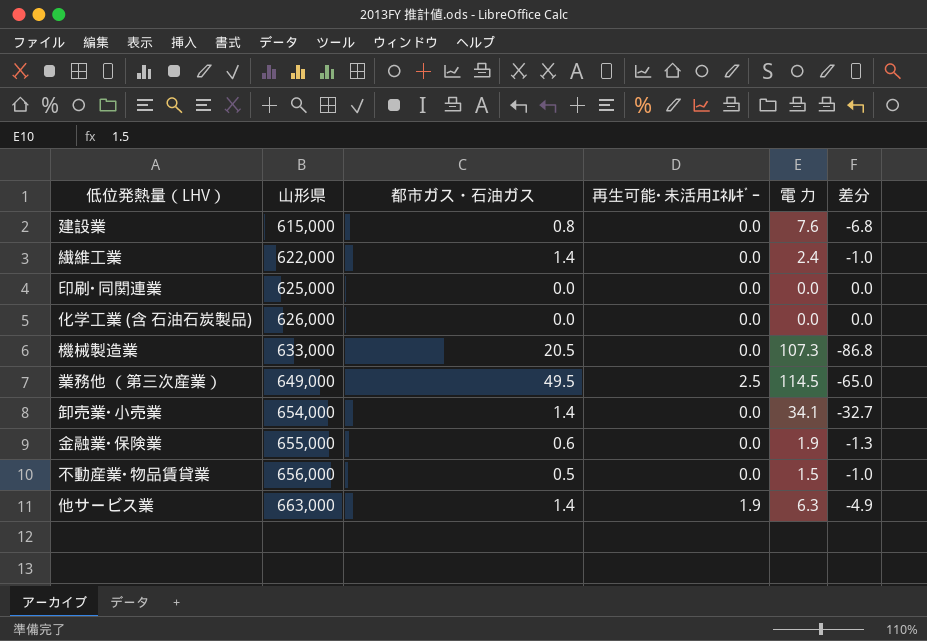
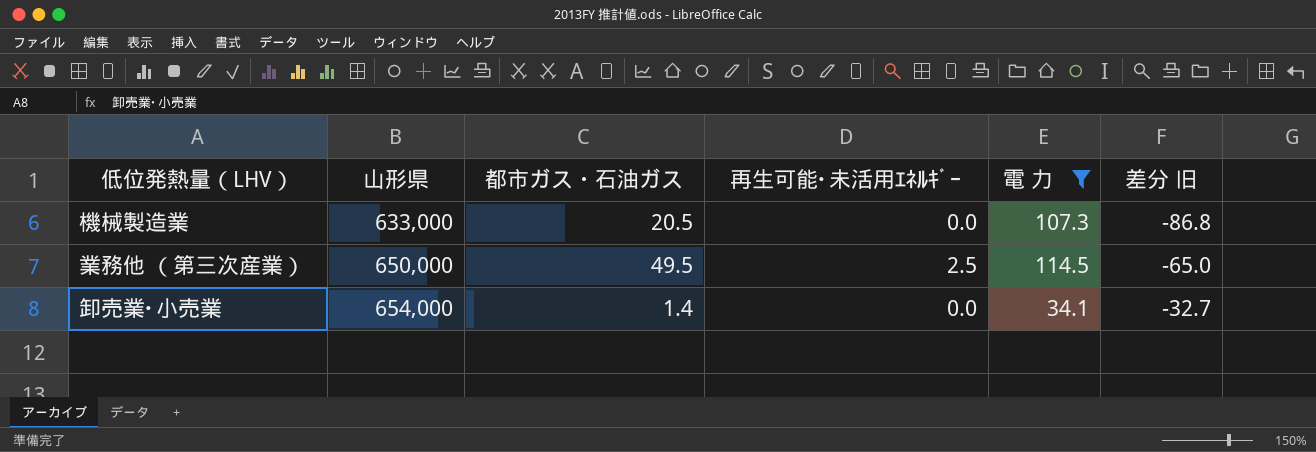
filter: none -> 電 力 >= 34.1
column name: 差分 -> 差分 旧
業務他 （第三次産業） | 山形県: 649,000 -> 650,000

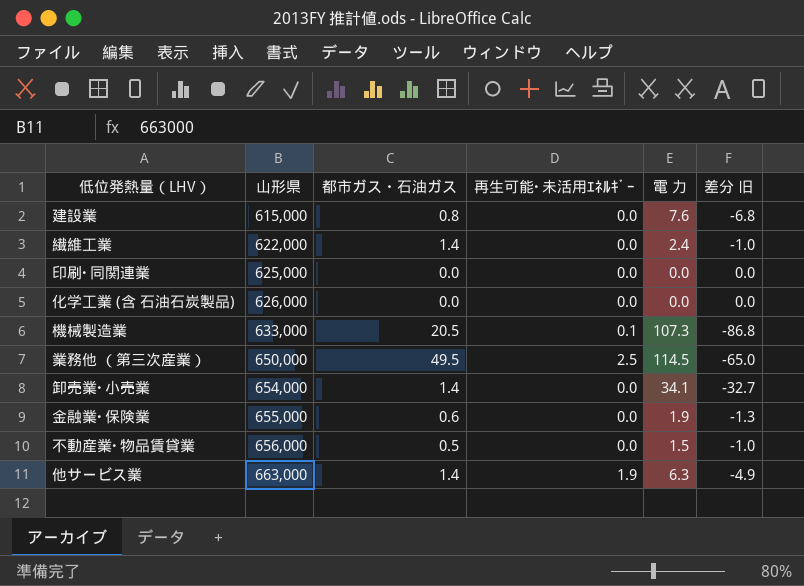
filter: 電 力 >= 34.1 -> none
機械製造業 | 再生可能･未活用ｴﾈﾙｷﾞｰ: 0.0 -> 0.1

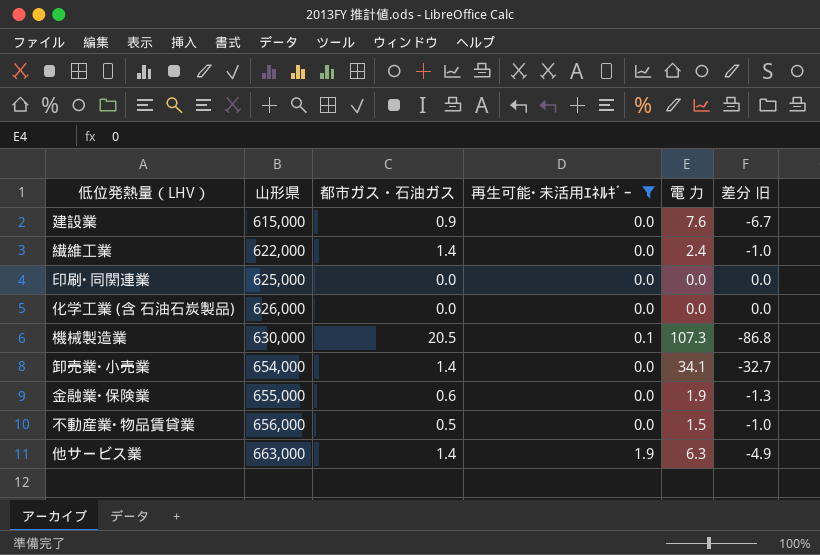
filter: none -> 再生可能･未活用ｴﾈﾙｷﾞｰ != 2.5
建設業 | 都市ガス・石油ガス: 0.8 -> 0.9
建設業 | 差分 旧: -6.8 -> -6.7
機械製造業 | 山形県: 633,000 -> 630,000

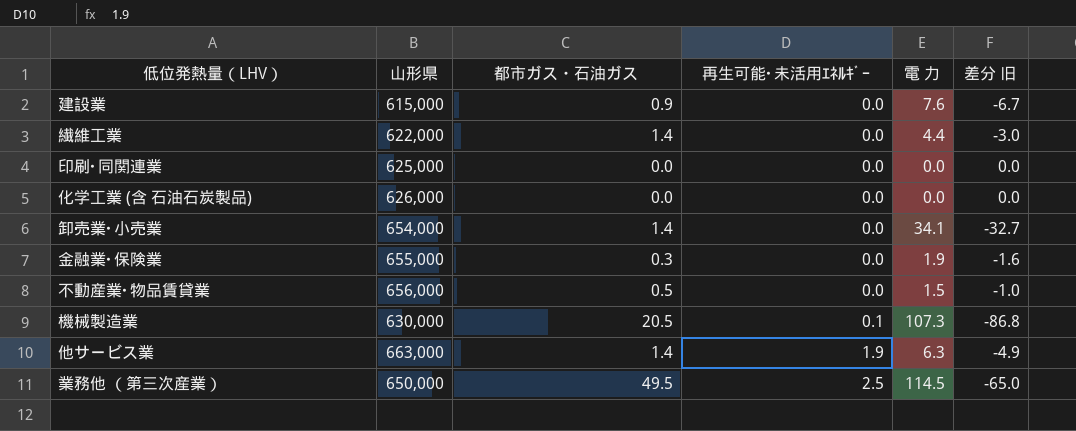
filter: 再生可能･未活用ｴﾈﾙｷﾞｰ != 2.5 -> none
row order: 山形県 ascending -> 再生可能･未活用ｴﾈﾙｷﾞｰ ascending
繊維工業 | 電 力: 2.4 -> 4.4
繊維工業 | 差分 旧: -1.0 -> -3.0
金融業･保険業 | 都市ガス・石油ガス: 0.6 -> 0.3
金融業･保険業 | 差分 旧: -1.3 -> -1.6

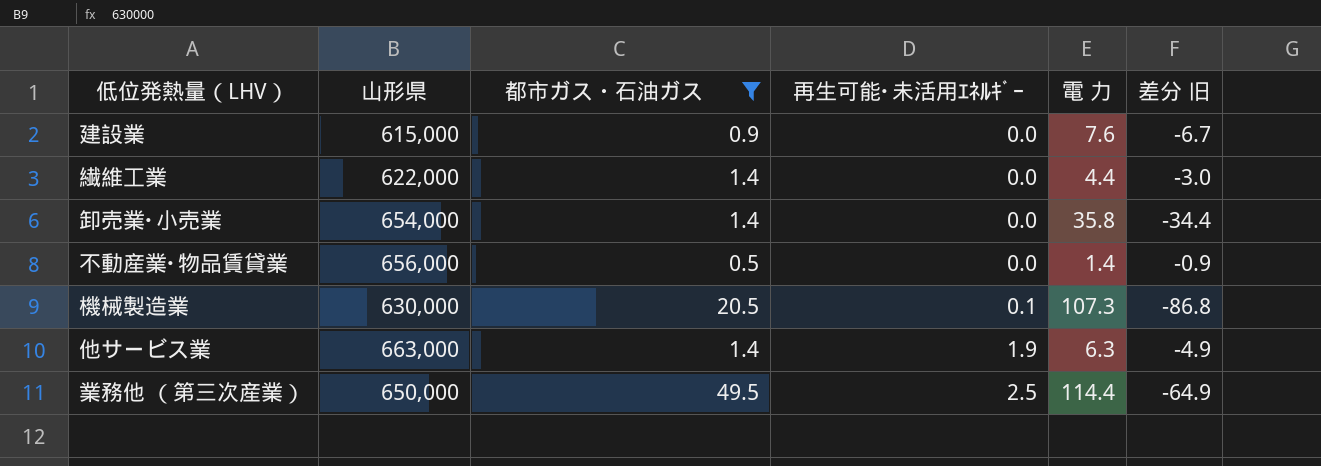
filter: none -> 都市ガス・石油ガス >= 0.5
卸売業･小売業 | 電 力: 34.1 -> 35.8
卸売業･小売業 | 差分 旧: -32.7 -> -34.4
不動産業･物品賃貸業 | 電 力: 1.5 -> 1.4
不動産業･物品賃貸業 | 差分 旧: -1.0 -> -0.9
業務他 （第三次産業） | 電 力: 114.5 -> 114.4
業務他 （第三次産業） | 差分 旧: -65.0 -> -64.9

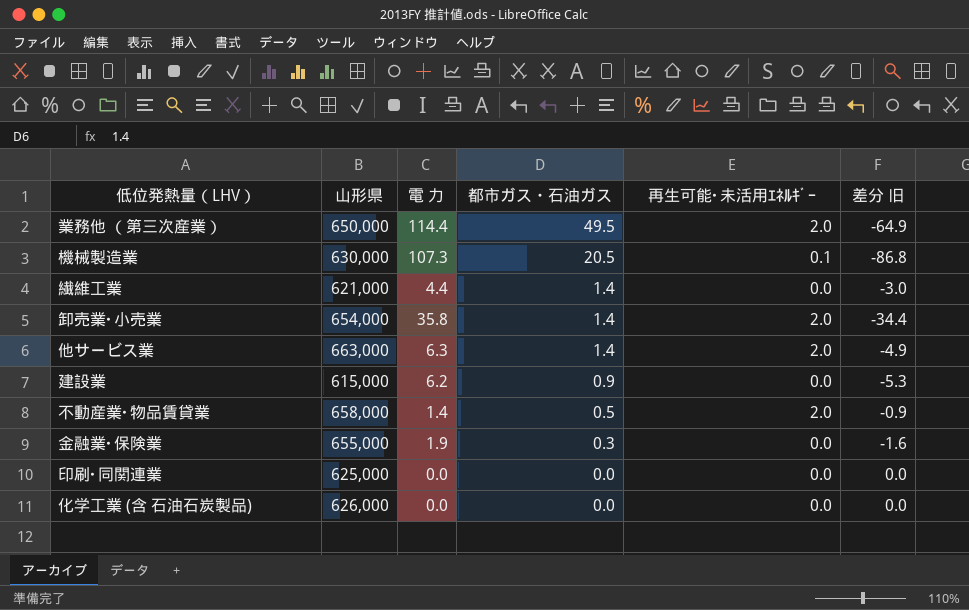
filter: 都市ガス・石油ガス >= 0.5 -> none
row order: 再生可能･未活用ｴﾈﾙｷﾞｰ ascending -> 都市ガス・石油ガス descending
column 電 力 | position: 5 -> 3
業務他 （第三次産業） | 再生可能･未活用ｴﾈﾙｷﾞｰ: 2.5 -> 2.0
繊維工業 | 山形県: 622,000 -> 621,000
卸売業･小売業 | 再生可能･未活用ｴﾈﾙｷﾞｰ: 0.0 -> 2.0
他サービス業 | 再生可能･未活用ｴﾈﾙｷﾞｰ: 1.9 -> 2.0
建設業 | 電 力: 7.6 -> 6.2
建設業 | 差分 旧: -6.7 -> -5.3
不動産業･物品賃貸業 | 山形県: 656,000 -> 658,000
不動産業･物品賃貸業 | 再生可能･未活用ｴﾈﾙｷﾞｰ: 0.0 -> 2.0

